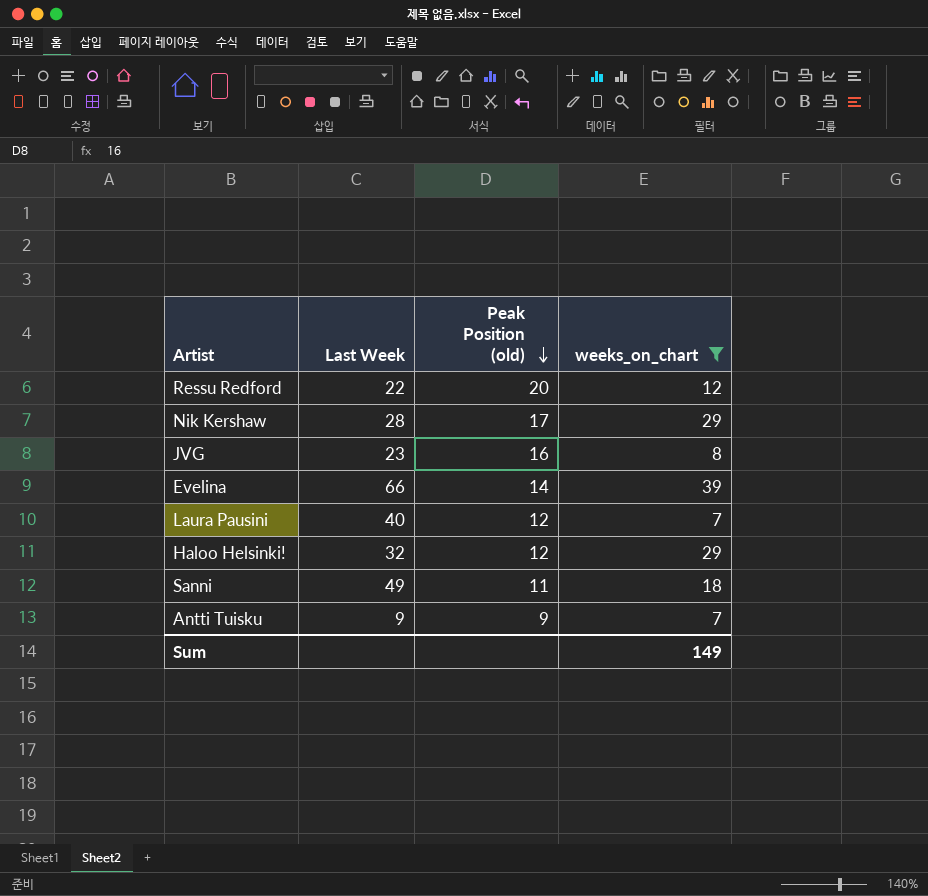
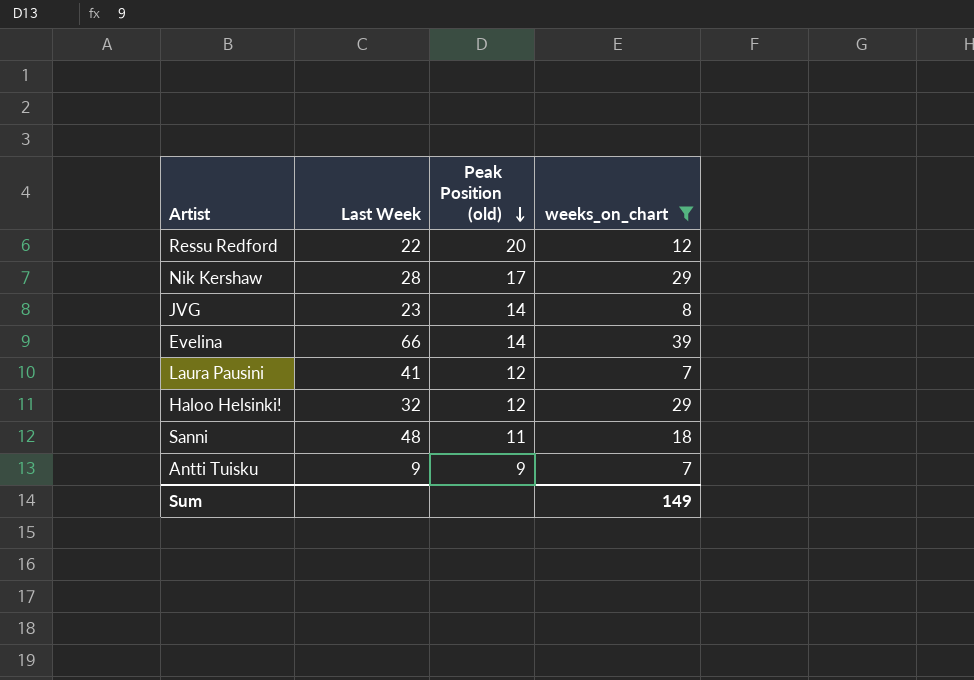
JVG | Peak Position (old): 16 -> 14
Laura Pausini | Last Week: 40 -> 41
Sanni | Last Week: 49 -> 48

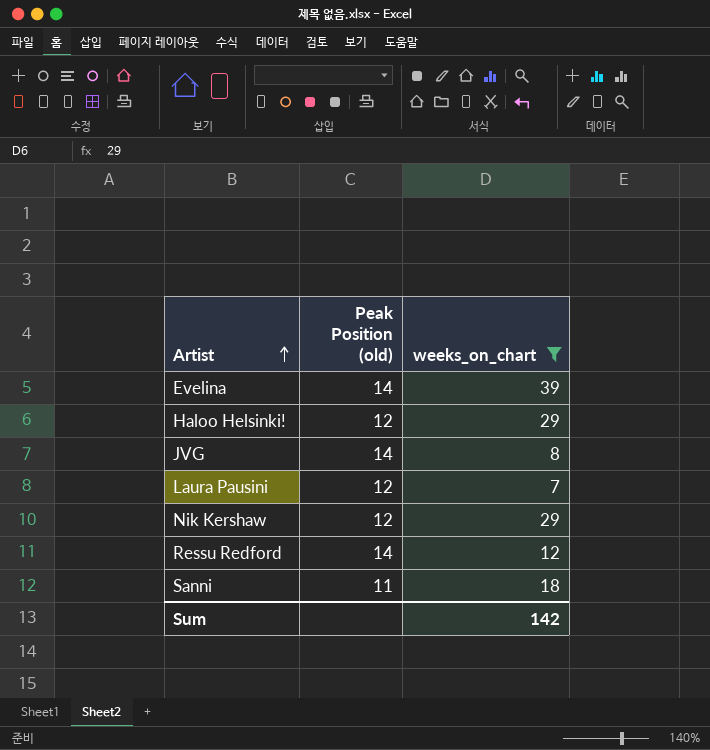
row order: Peak Position (old) descending -> Artist ascending
column Last Week | position: 2 -> none
row Antti Tuisku: 9 | 9 | 7 -> none
Nik Kershaw | Peak Position (old): 17 -> 12
Ressu Redford | Peak Position (old): 20 -> 14
Sum | weeks_on_chart: 149 -> 142

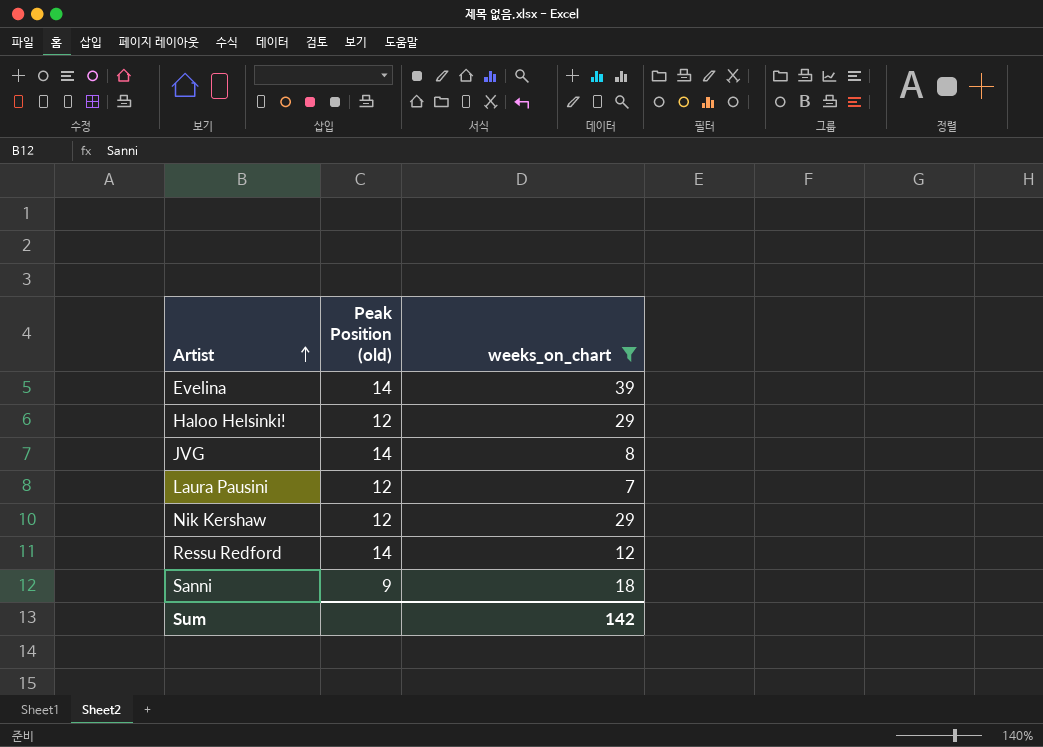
Sanni | Peak Position (old): 11 -> 9

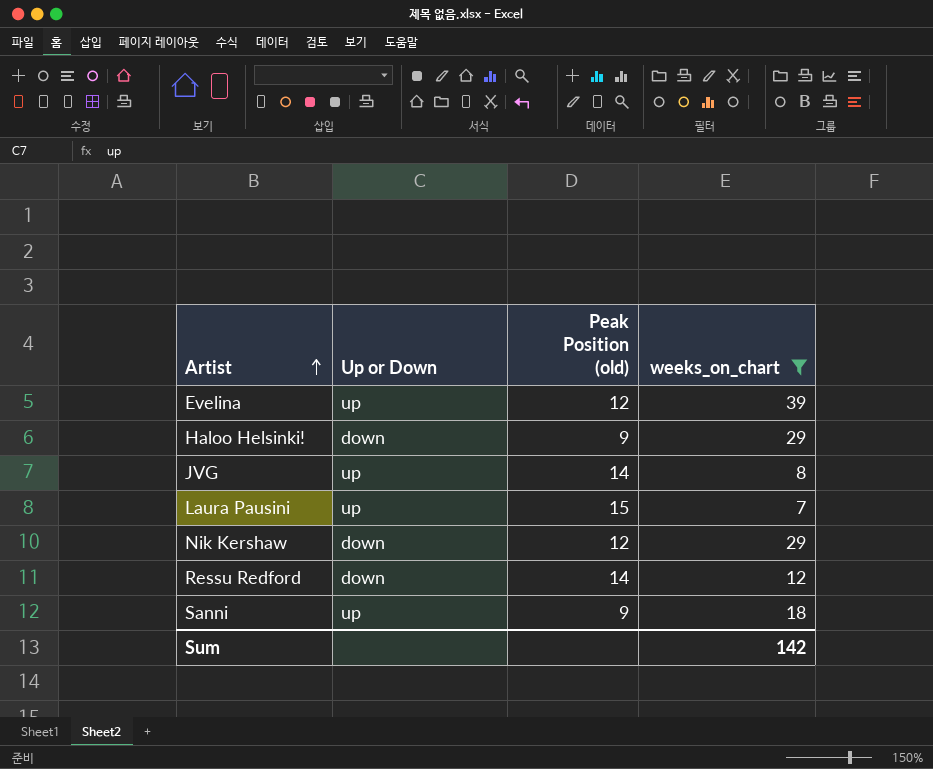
column Up or Down | position: none -> 2
Evelina | Peak Position (old): 14 -> 12
Haloo Helsinki! | Peak Position (old): 12 -> 9
Laura Pausini | Peak Position (old): 12 -> 15

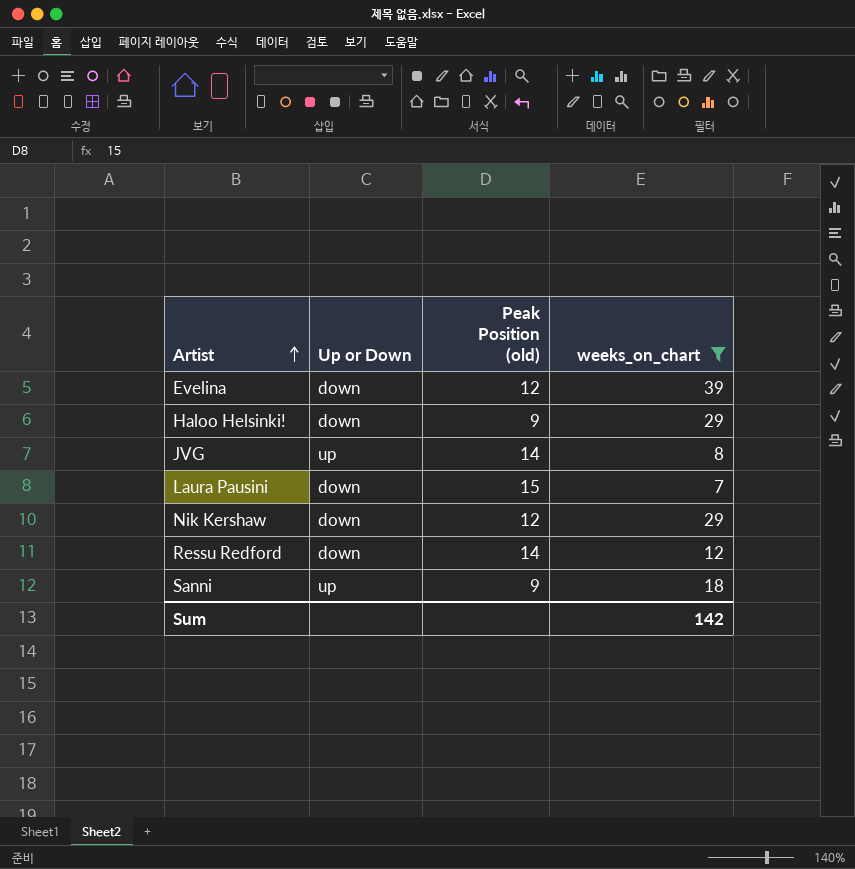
Evelina | Up or Down: up -> down
Laura Pausini | Up or Down: up -> down

